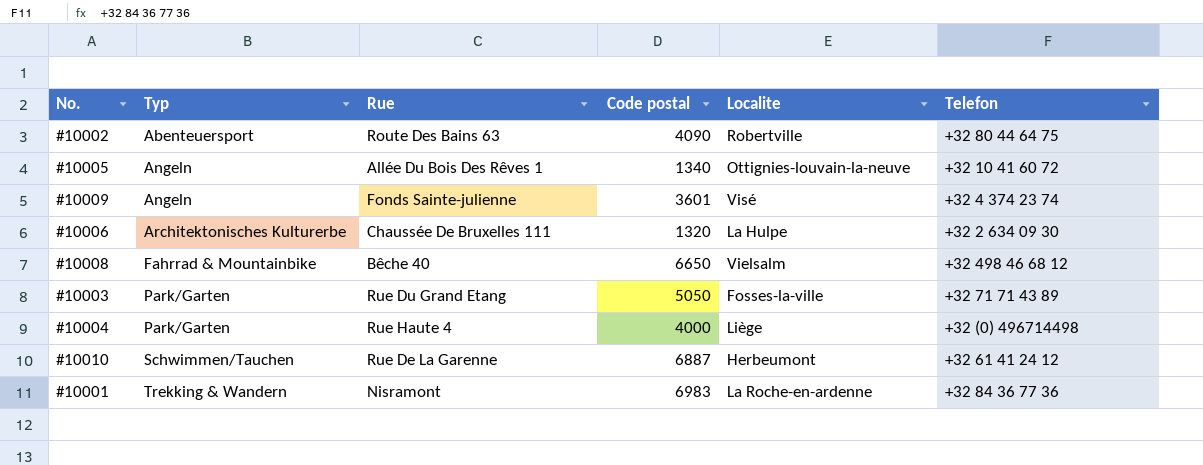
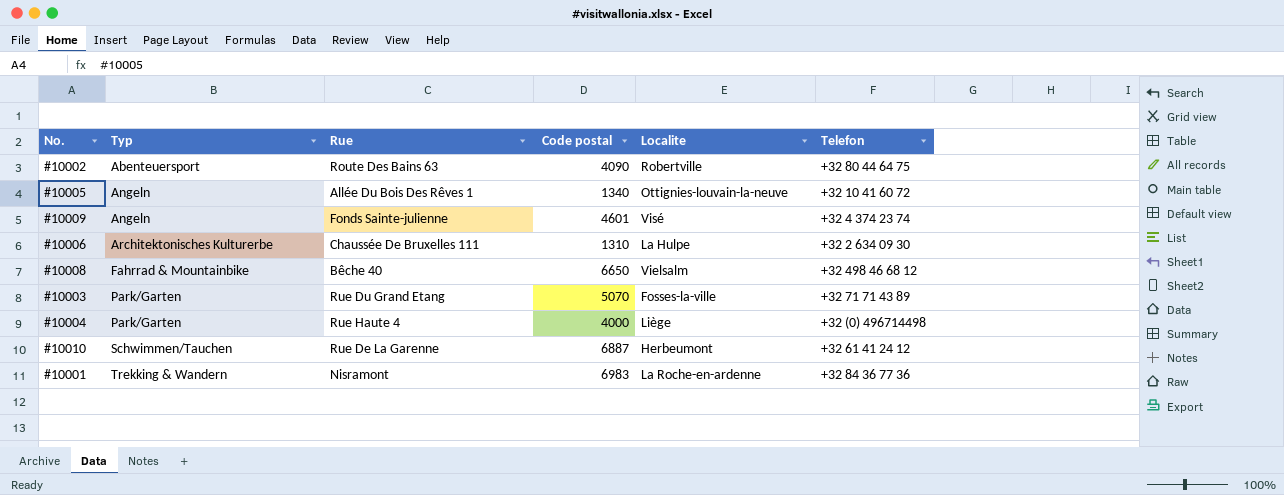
#10009 | Code postal: 3601 -> 4601
#10006 | Code postal: 1320 -> 1310
#10003 | Code postal: 5050 -> 5070

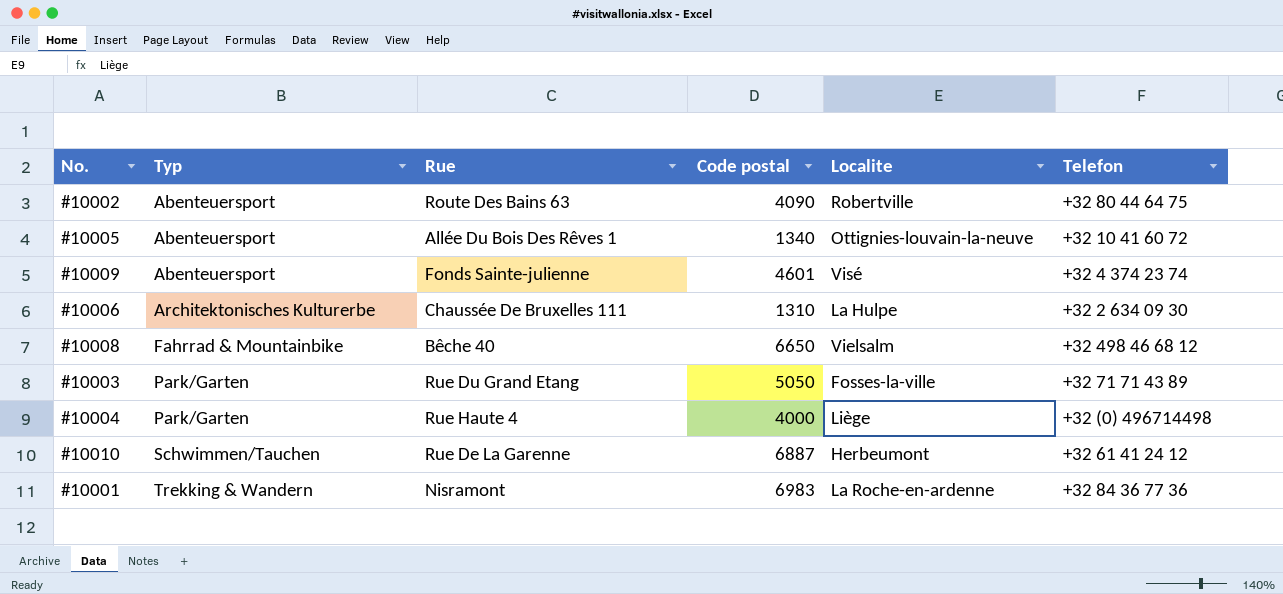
#10005 | Typ: Angeln -> Abenteuersport
#10009 | Typ: Angeln -> Abenteuersport
#10003 | Code postal: 5070 -> 5050

